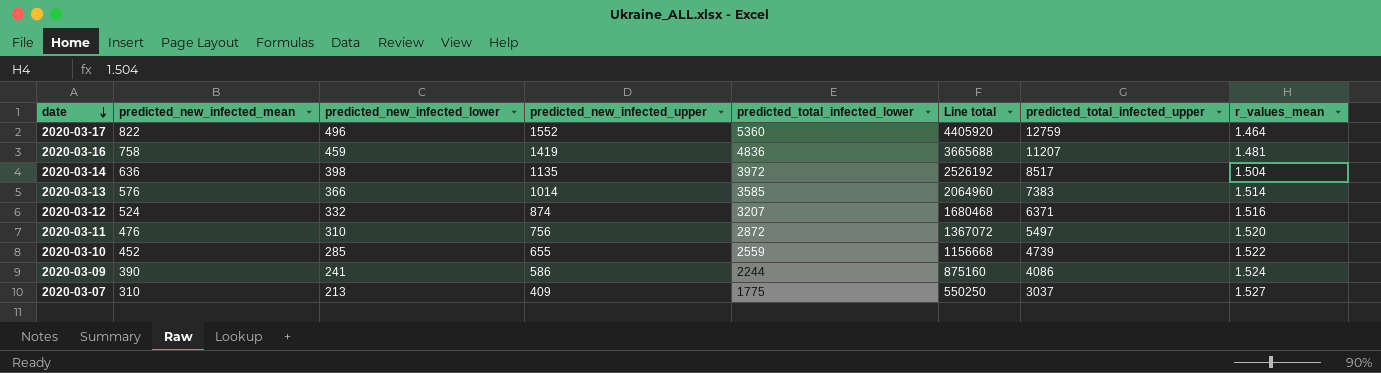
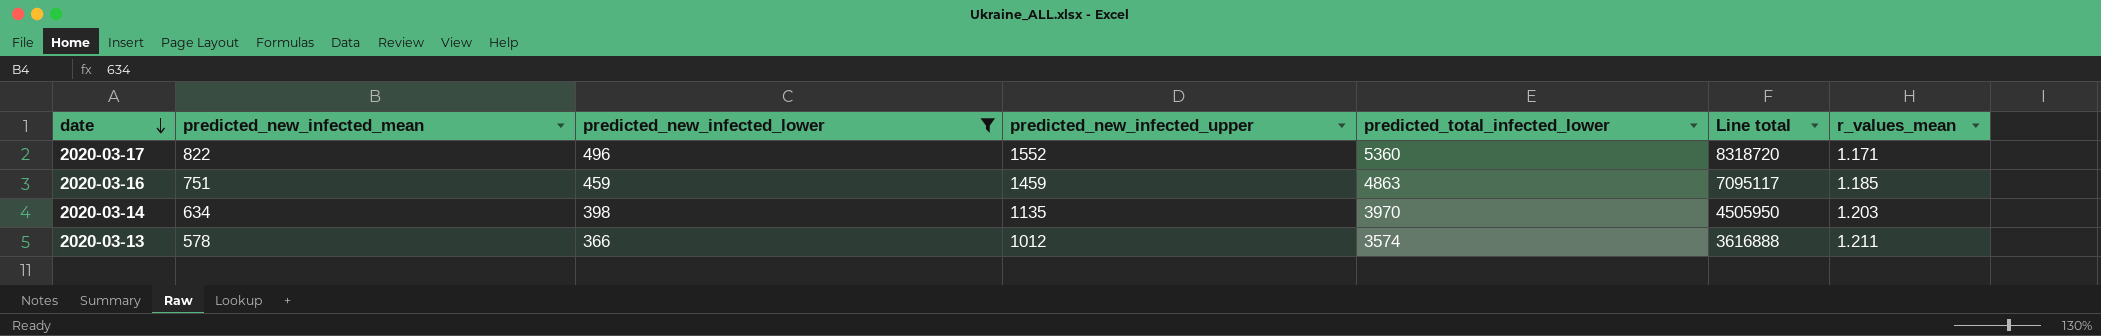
filter: none -> predicted_new_infected_lower >= 366
column predicted_total_infected_upper | position: 7 -> none
column Line total | formula: [predicted_new_infected_mean] * [predicted_total_infected_lower] -> [predicted_new_infected_upper] * [predicted_total_infected_lower]
2020-03-17 | r_values_mean: 1.464 -> 1.171
2020-03-16 | predicted_new_infected_mean: 758 -> 751
2020-03-16 | predicted_new_infected_upper: 1419 -> 1459
2020-03-16 | predicted_total_infected_lower: 4836 -> 4863
2020-03-16 | r_values_mean: 1.481 -> 1.185
2020-03-14 | predicted_new_infected_mean: 636 -> 634
2020-03-14 | predicted_total_infected_lower: 3972 -> 3970
2020-03-14 | r_values_mean: 1.504 -> 1.203
2020-03-13 | predicted_new_infected_mean: 576 -> 578
2020-03-13 | predicted_new_infected_upper: 1014 -> 1012
2020-03-13 | predicted_total_infected_lower: 3585 -> 3574
2020-03-13 | r_values_mean: 1.514 -> 1.211

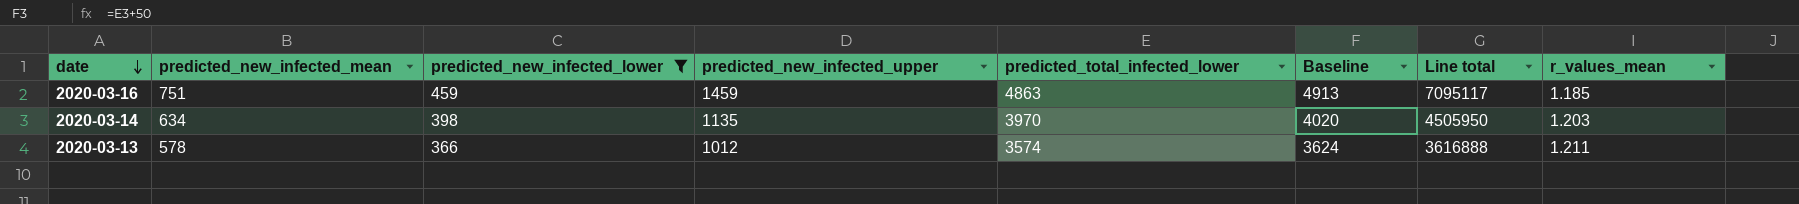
column Baseline | formula: none -> [predicted_total_infected_lower] + 50
row 2020-03-17: 822 | 496 | 1552 | 5360 | 8318720 | 1.171 -> none

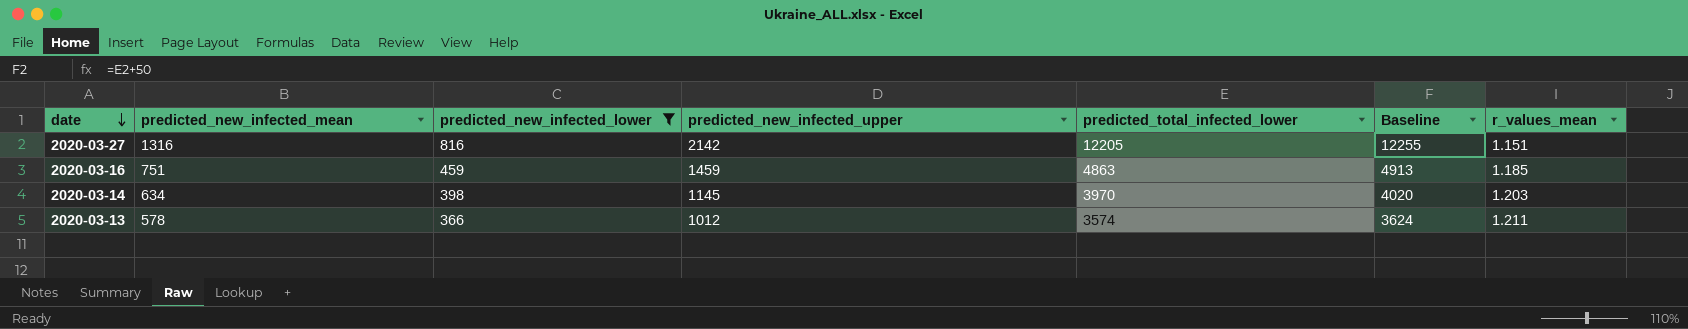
column Line total | formula: [predicted_new_infected_upper] * [predicted_total_infected_lower] -> none
row 2020-03-27: none -> 1316 | 816 | 2142 | 12205 | 12255 | 1.151
2020-03-14 | predicted_new_infected_upper: 1135 -> 1145

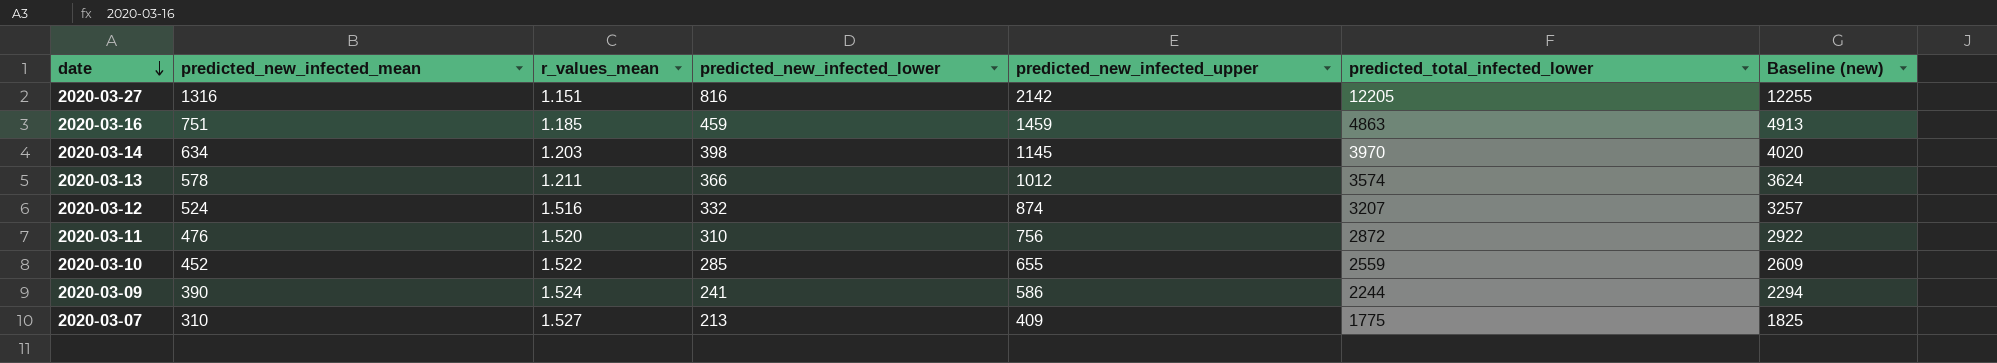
filter: predicted_new_infected_lower >= 366 -> none
column r_values_mean | position: 7 -> 3
column name: Baseline -> Baseline (new)

